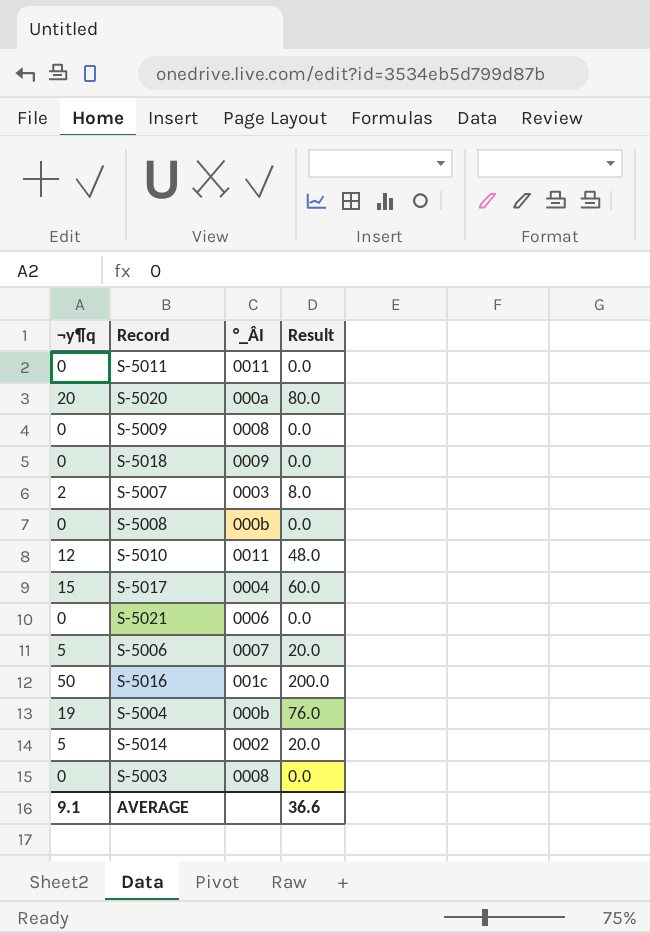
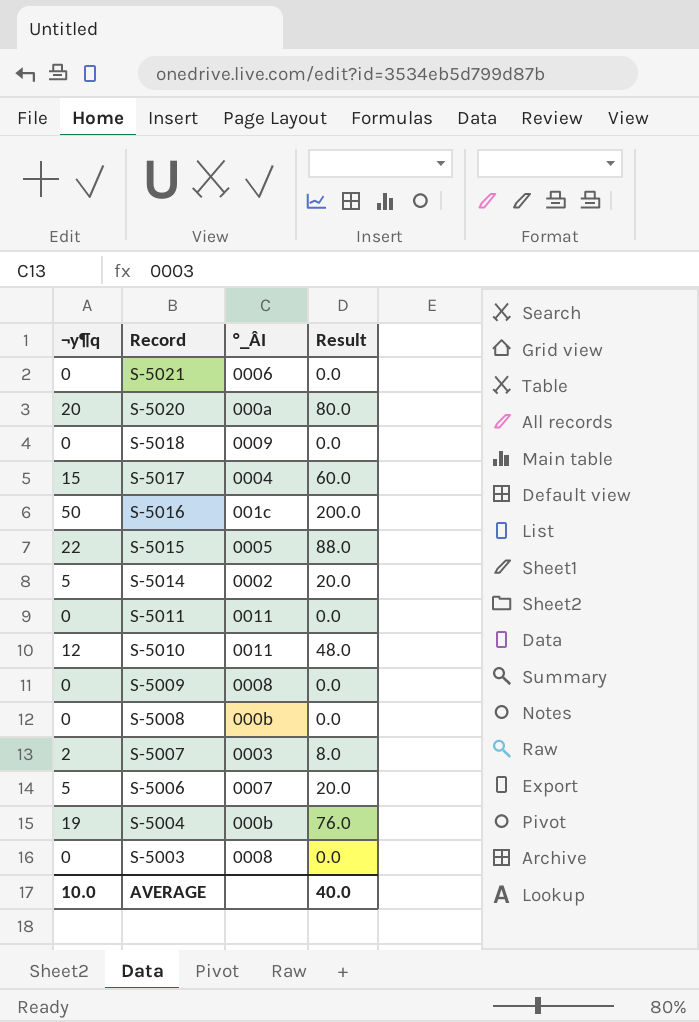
row order: none -> Record descending
row S-5015: none -> 22 | 0005 | 88.0
AVERAGE | ¬y¶q: 9.1 -> 10.0
AVERAGE | Result: 36.6 -> 40.0

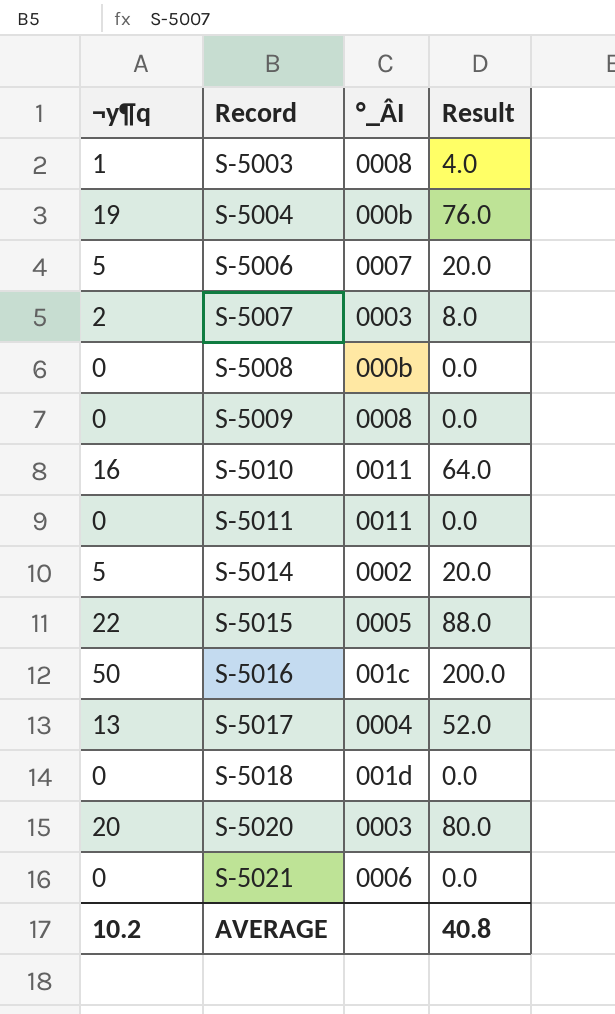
row order: Record descending -> Record ascending
S-5003 | ¬y¶q: 0 -> 1
S-5003 | Result: 0.0 -> 4.0
S-5010 | ¬y¶q: 12 -> 16
S-5010 | Result: 48.0 -> 64.0
S-5017 | ¬y¶q: 15 -> 13
S-5017 | Result: 60.0 -> 52.0
S-5018 | °_ÂI: 0009 -> 001d
S-5020 | °_ÂI: 000a -> 0003
AVERAGE | ¬y¶q: 10.0 -> 10.2
AVERAGE | Result: 40.0 -> 40.8

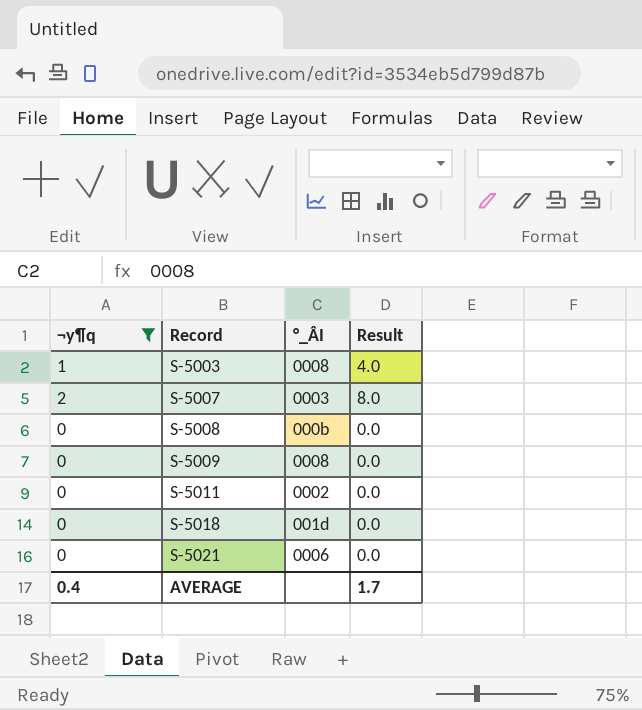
filter: none -> ¬y¶q <= 2
S-5011 | °_ÂI: 0011 -> 0002
AVERAGE | ¬y¶q: 10.2 -> 0.4
AVERAGE | Result: 40.8 -> 1.7

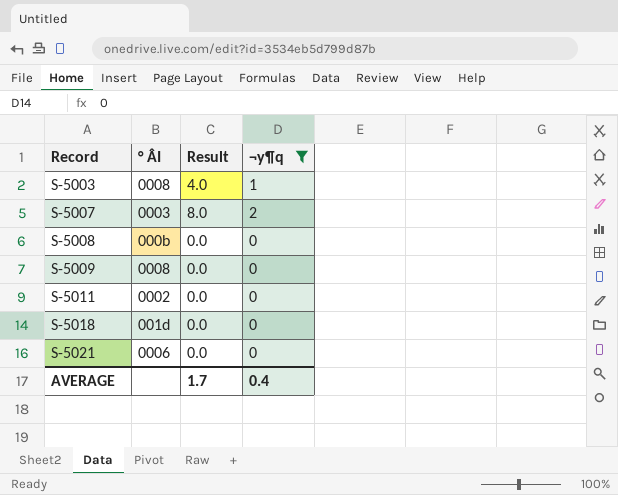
column name: °_ÂI -> ° ÂI
column ¬y¶q | position: 1 -> 4

